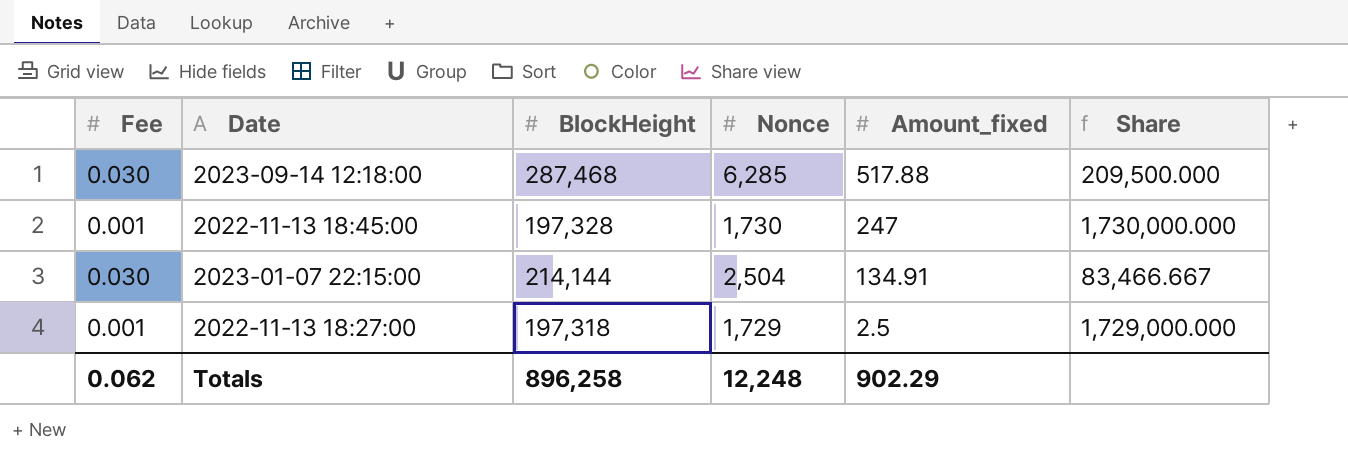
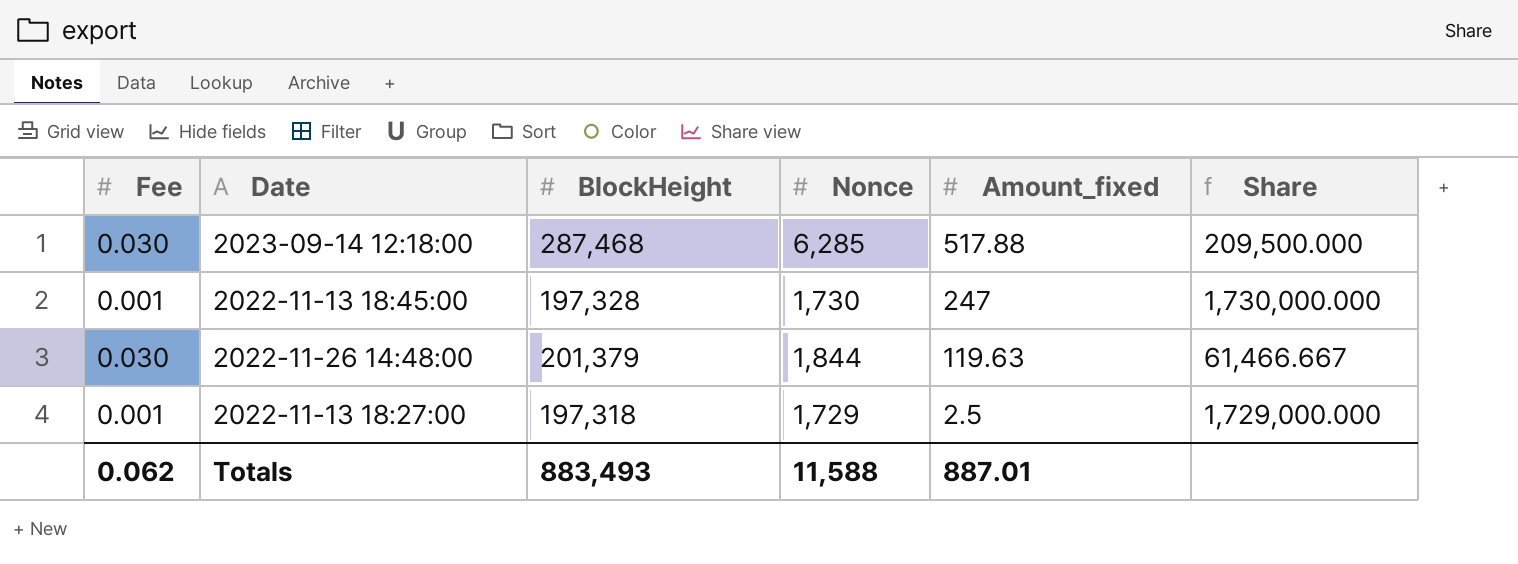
row 2023-01-07 22:15:00: 0.030 | 214,144 | 2,504 | 134.91 | 83,466.667 -> none
row 2022-11-26 14:48:00: none -> 0.030 | 201,379 | 1,844 | 119.63 | 61,466.667
Totals | BlockHeight: 896,258 -> 883,493
Totals | Nonce: 12,248 -> 11,588
Totals | Amount_fixed: 902.29 -> 887.01

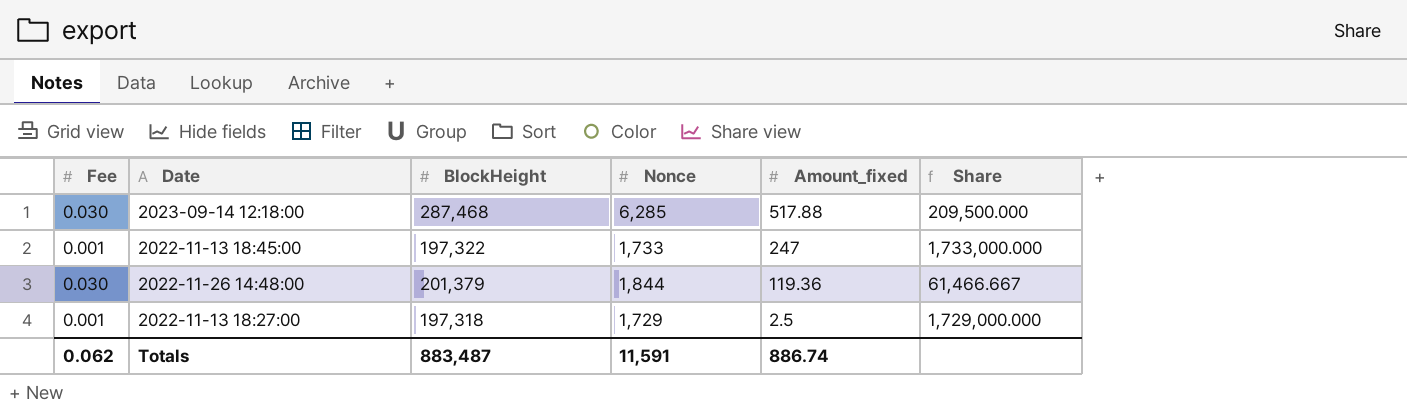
2022-11-13 18:45:00 | BlockHeight: 197,328 -> 197,322
2022-11-13 18:45:00 | Nonce: 1,730 -> 1,733
2022-11-13 18:45:00 | Share: 1,730,000.000 -> 1,733,000.000
2022-11-26 14:48:00 | Amount_fixed: 119.63 -> 119.36
Totals | BlockHeight: 883,493 -> 883,487
Totals | Nonce: 11,588 -> 11,591
Totals | Amount_fixed: 887.01 -> 886.74

